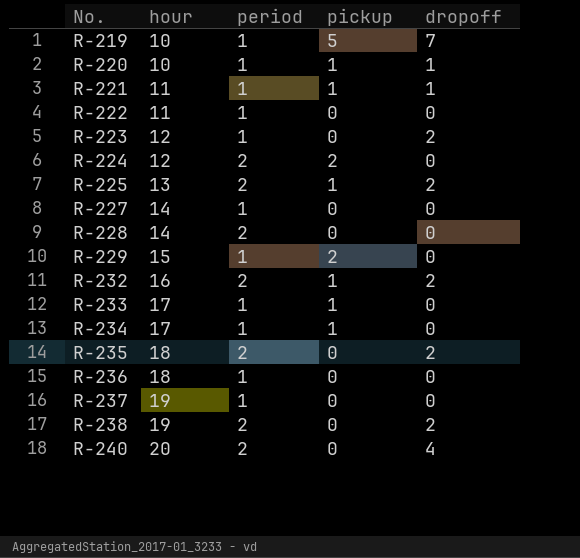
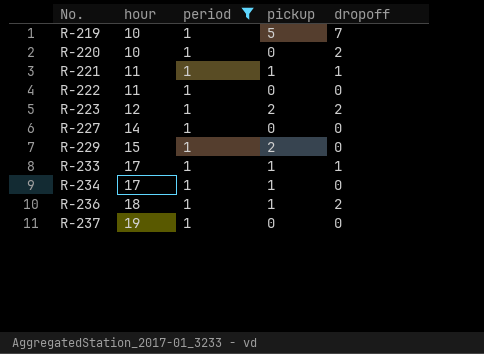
filter: none -> period = 1
R-220 | pickup: 1 -> 0
R-220 | dropoff: 1 -> 2
R-223 | pickup: 0 -> 2
R-233 | dropoff: 0 -> 1
R-236 | pickup: 0 -> 1
R-236 | dropoff: 0 -> 2

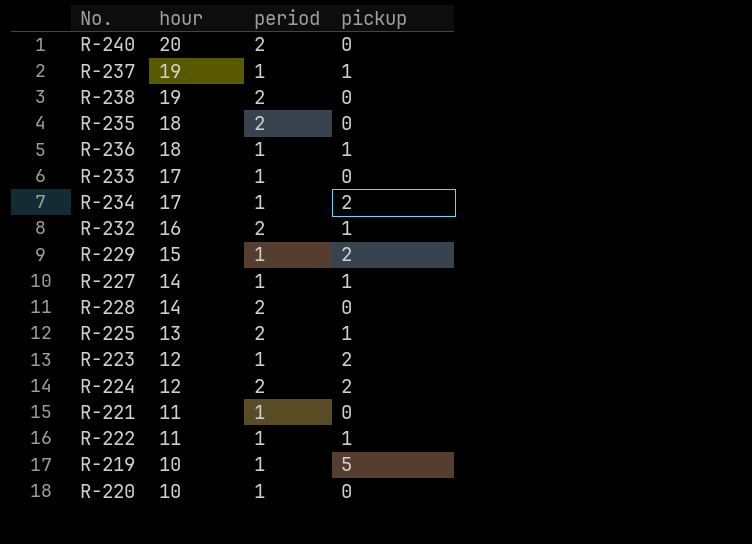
filter: period = 1 -> none
row order: No. ascending -> hour descending
column dropoff | position: 5 -> none
R-237 | pickup: 0 -> 1
R-233 | pickup: 1 -> 0
R-234 | pickup: 1 -> 2
R-227 | pickup: 0 -> 1
R-221 | pickup: 1 -> 0
R-222 | pickup: 0 -> 1

